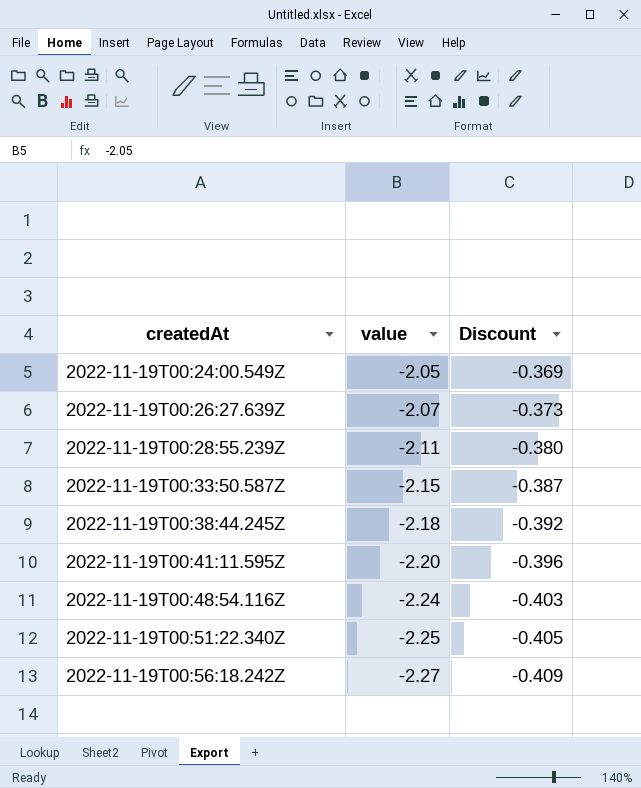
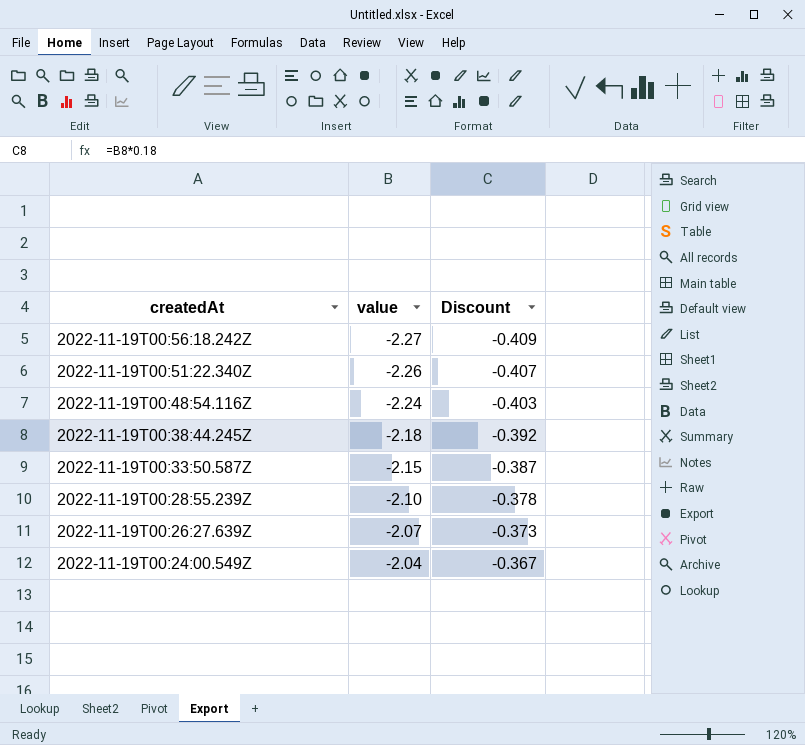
row order: createdAt ascending -> createdAt descending
row 2022-11-19T00:41:11.595Z: -2.20 | -0.396 -> none
2022-11-19T00:51:22.340Z | value: -2.25 -> -2.26
2022-11-19T00:51:22.340Z | Discount: -0.405 -> -0.407
2022-11-19T00:28:55.239Z | value: -2.11 -> -2.10
2022-11-19T00:28:55.239Z | Discount: -0.380 -> -0.378
2022-11-19T00:24:00.549Z | value: -2.05 -> -2.04
2022-11-19T00:24:00.549Z | Discount: -0.369 -> -0.367

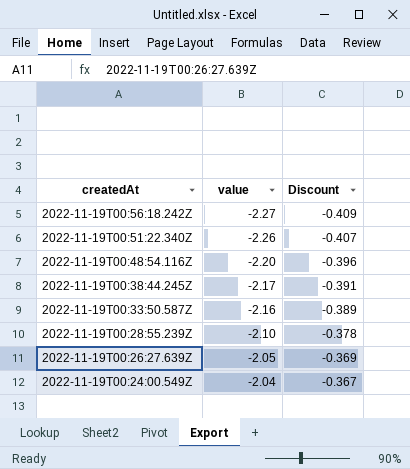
2022-11-19T00:48:54.116Z | value: -2.24 -> -2.20
2022-11-19T00:48:54.116Z | Discount: -0.403 -> -0.396
2022-11-19T00:38:44.245Z | value: -2.18 -> -2.17
2022-11-19T00:38:44.245Z | Discount: -0.392 -> -0.391
2022-11-19T00:33:50.587Z | value: -2.15 -> -2.16
2022-11-19T00:33:50.587Z | Discount: -0.387 -> -0.389
2022-11-19T00:26:27.639Z | value: -2.07 -> -2.05
2022-11-19T00:26:27.639Z | Discount: -0.373 -> -0.369

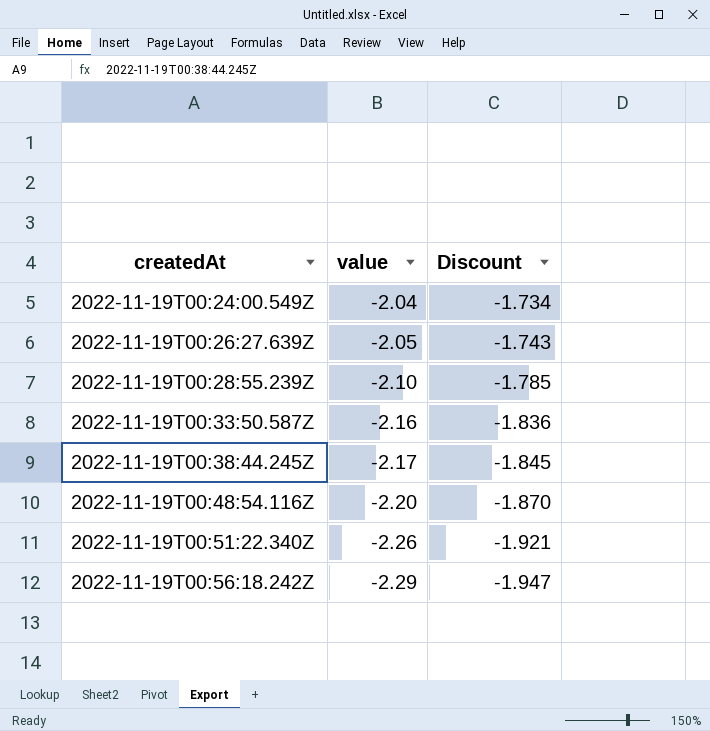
row order: createdAt descending -> createdAt ascending
column Discount | formula: [value] * 0.18 -> [value] * 0.85
2022-11-19T00:56:18.242Z | value: -2.27 -> -2.29

